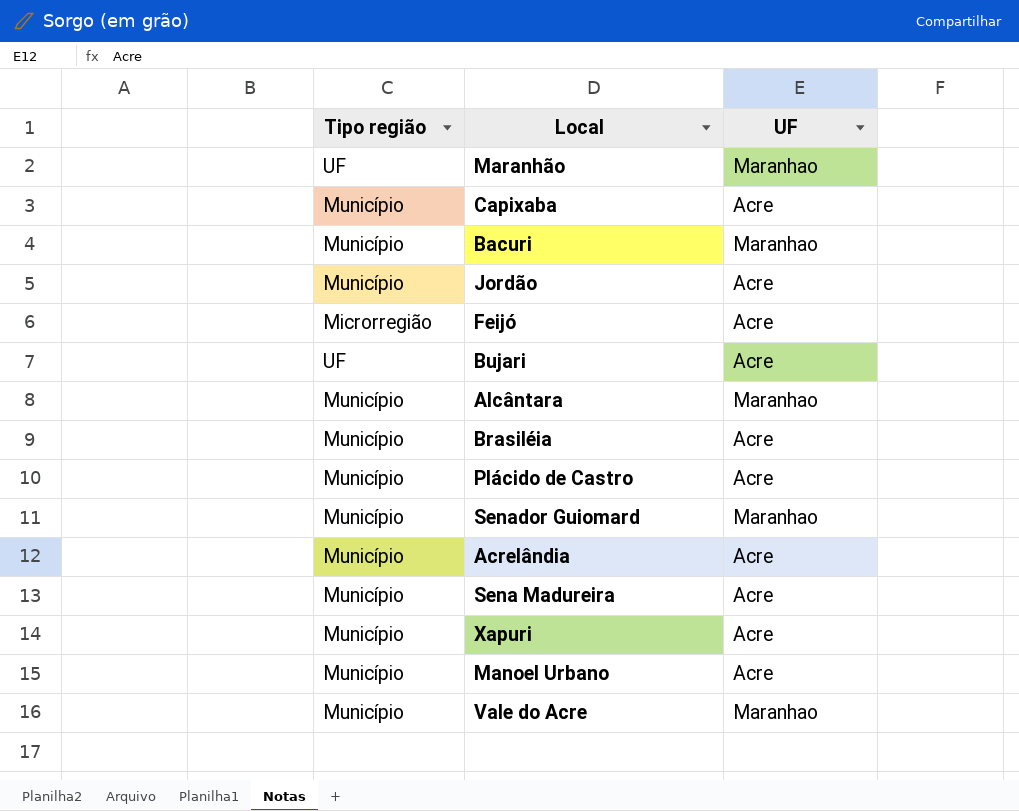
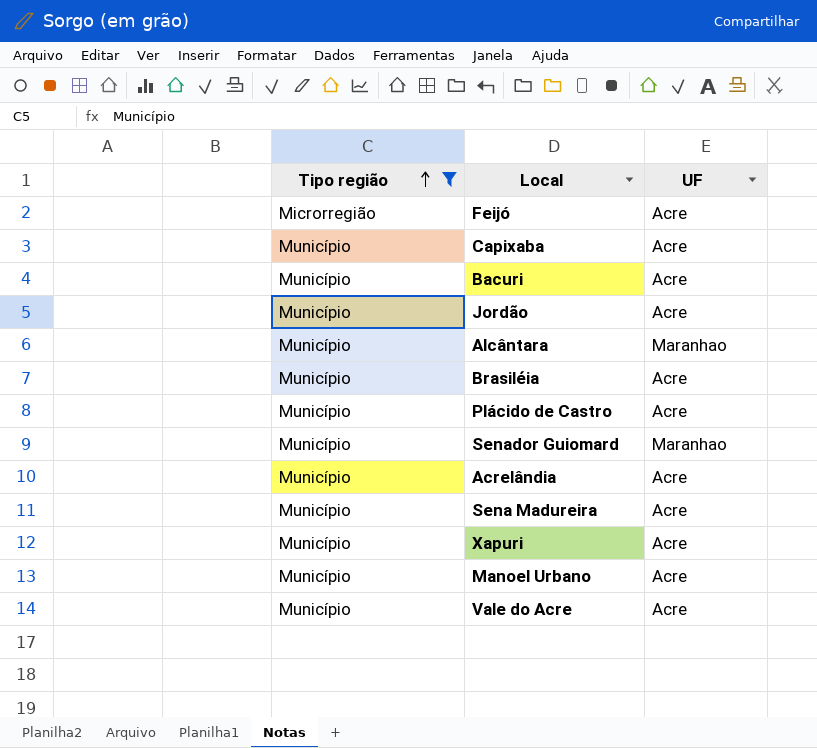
filter: none -> Tipo região != UF
row order: none -> Tipo região ascending
Bacuri | UF: Maranhao -> Acre
Vale do Acre | UF: Maranhao -> Acre

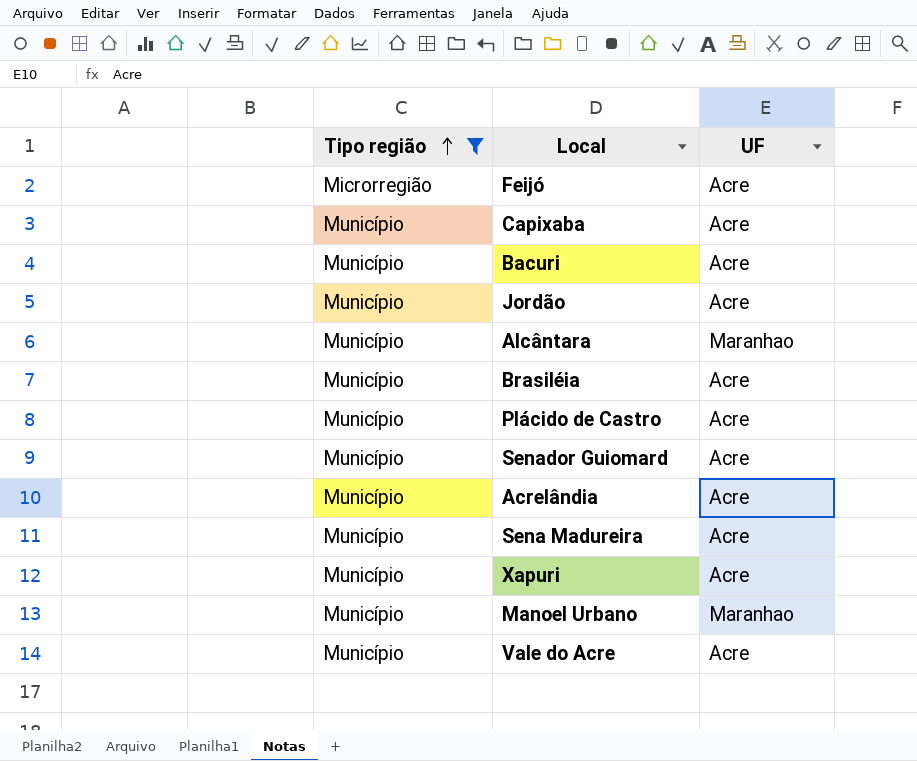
Senador Guiomard | UF: Maranhao -> Acre
Manoel Urbano | UF: Acre -> Maranhao

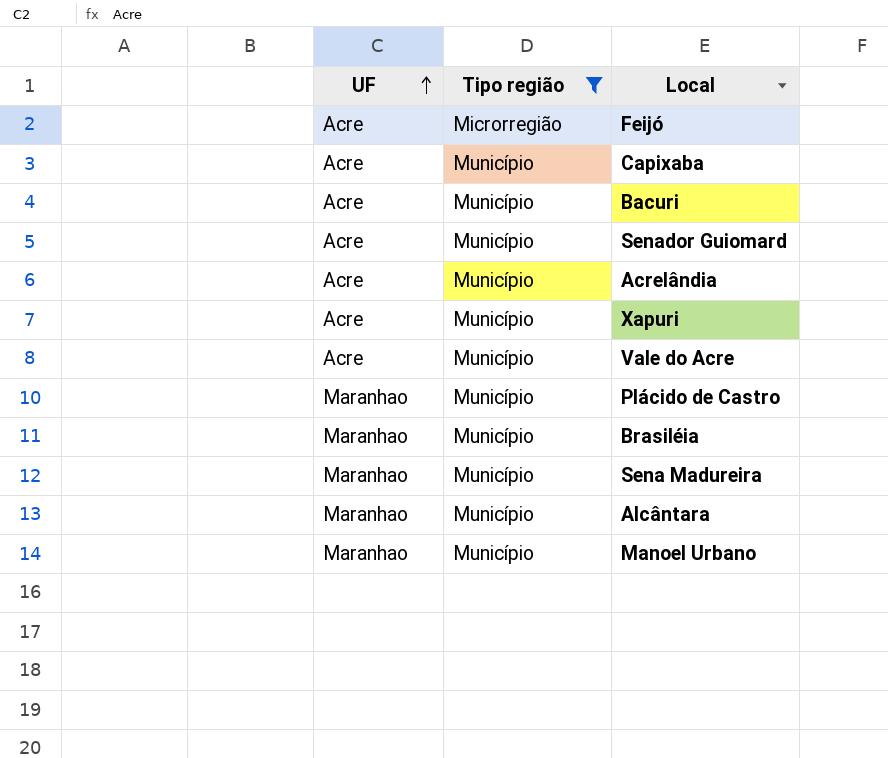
row order: Tipo região ascending -> UF ascending
column UF | position: 3 -> 1
row Jordão: Município | Acre -> none
Plácido de Castro | UF: Acre -> Maranhao
Brasiléia | UF: Acre -> Maranhao
Sena Madureira | UF: Acre -> Maranhao

